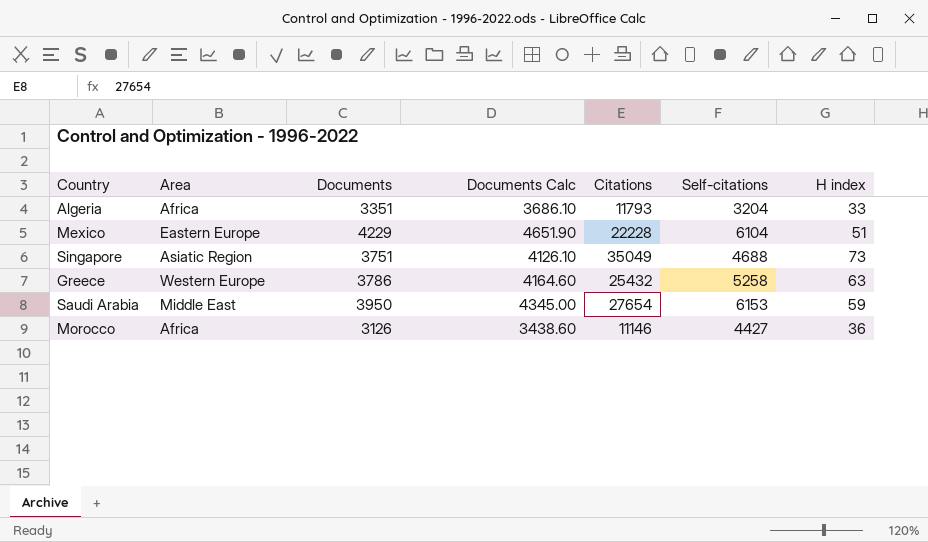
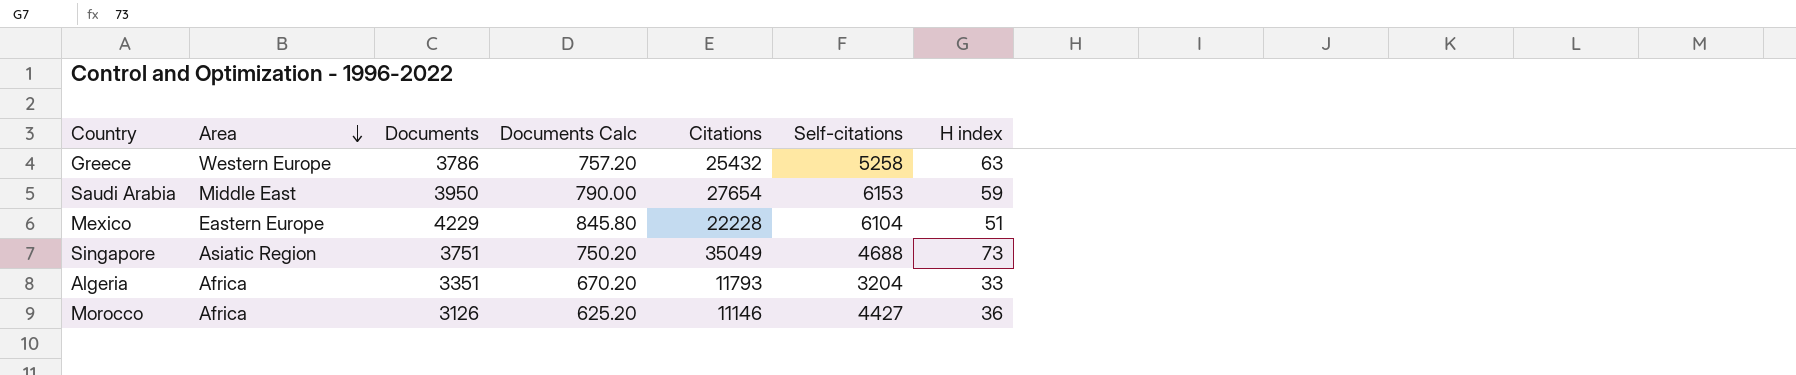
row order: none -> Area descending
column Documents Calc | formula: [Documents] * 1.1 -> [Documents] * 0.2

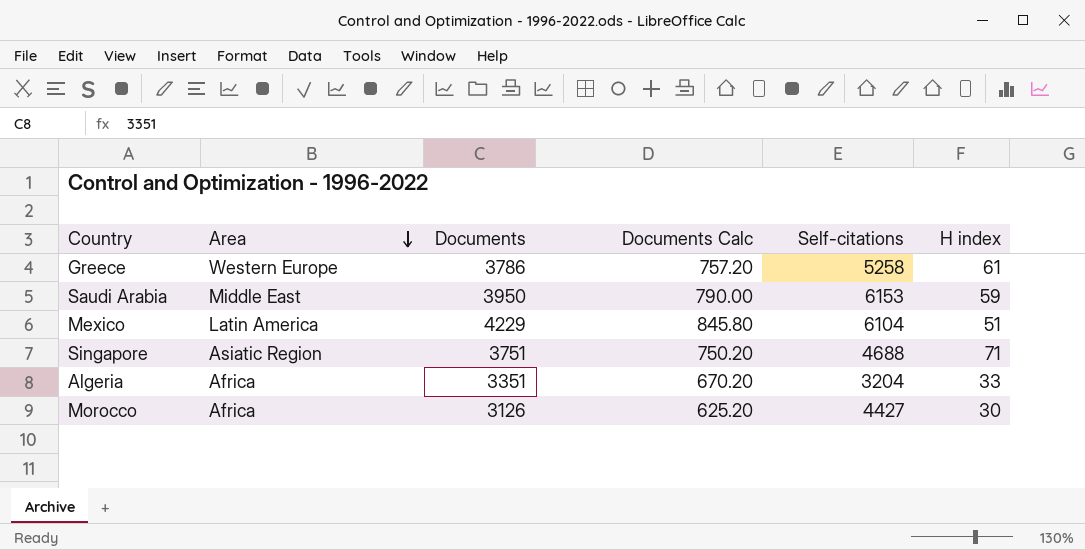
column Citations | position: 5 -> none
Greece | H index: 63 -> 61
Mexico | Area: Eastern Europe -> Latin America
Singapore | H index: 73 -> 71
Morocco | H index: 36 -> 30

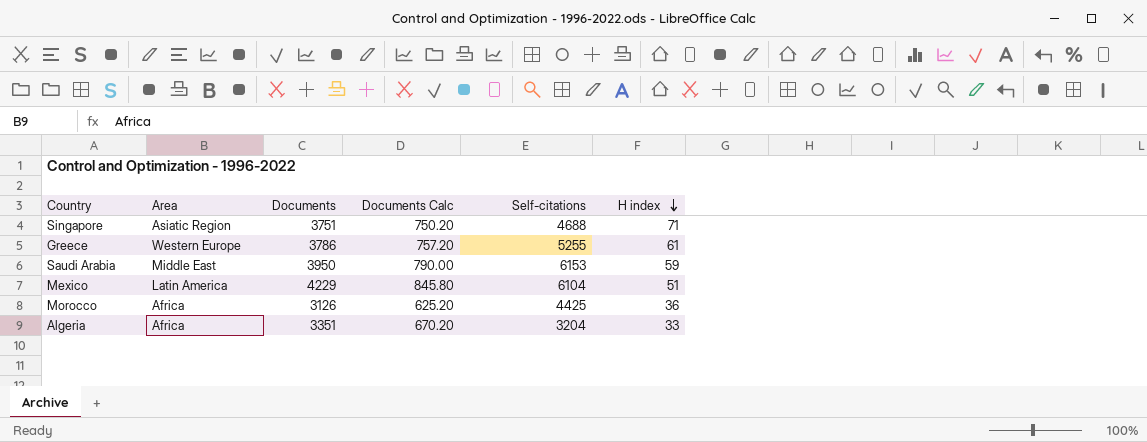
row order: Area descending -> H index descending
Greece | Self-citations: 5258 -> 5255
Morocco | Self-citations: 4427 -> 4425
Morocco | H index: 30 -> 36

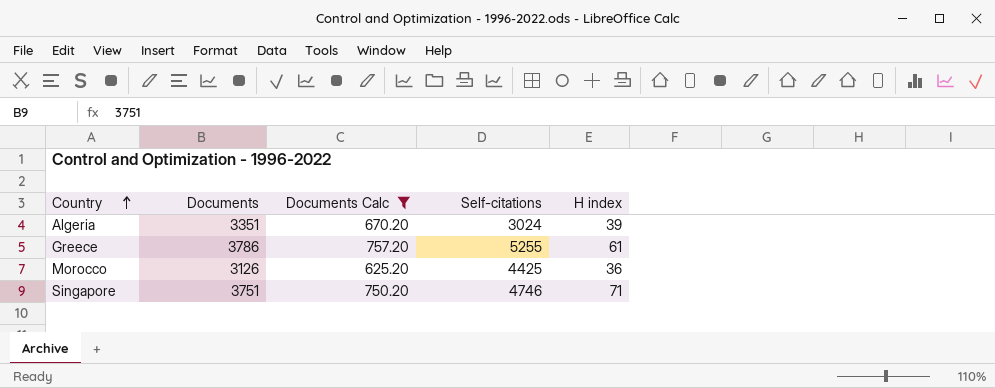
filter: none -> Documents Calc <= 757.20
row order: H index descending -> Country ascending
column Area | position: 2 -> none
Algeria | Self-citations: 3204 -> 3024
Algeria | H index: 33 -> 39
Singapore | Self-citations: 4688 -> 4746

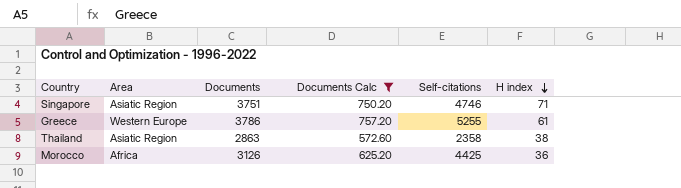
row order: Country ascending -> H index descending
column Area | position: none -> 2
row Algeria: 3351 | 670.20 | 3024 | 39 -> none
row Thailand: none -> Asiatic Region | 2863 | 572.60 | 2358 | 38

